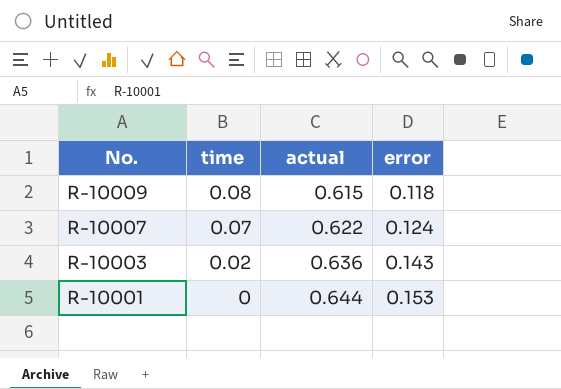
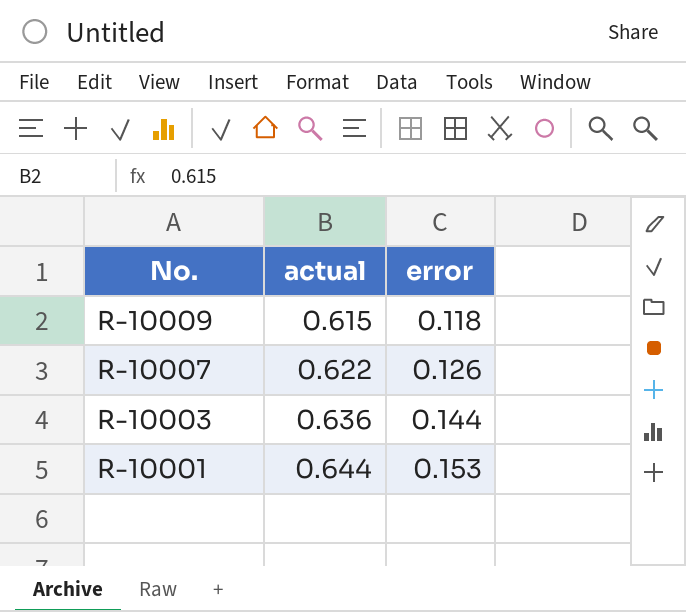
column time | position: 2 -> none
R-10007 | error: 0.124 -> 0.126
R-10003 | error: 0.143 -> 0.144

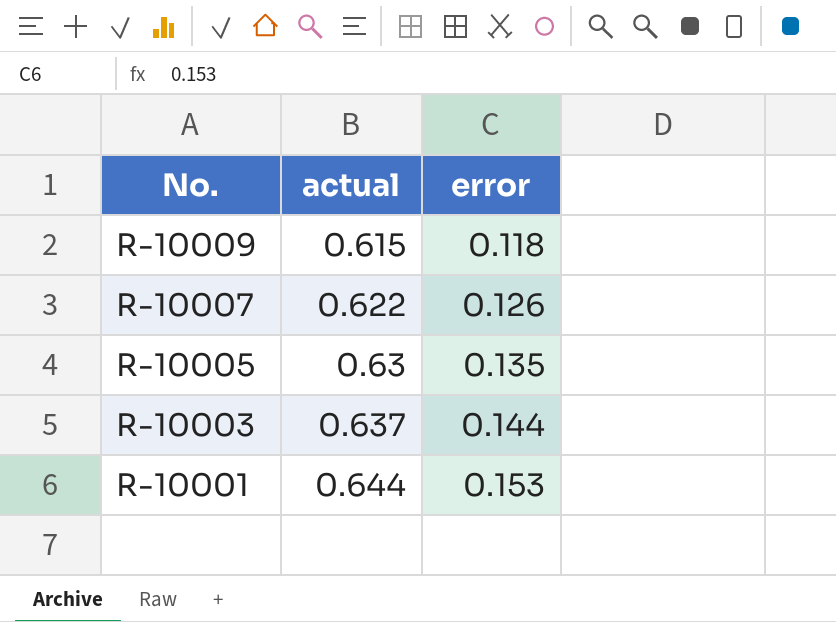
row R-10005: none -> 0.63 | 0.135
R-10003 | actual: 0.636 -> 0.637

